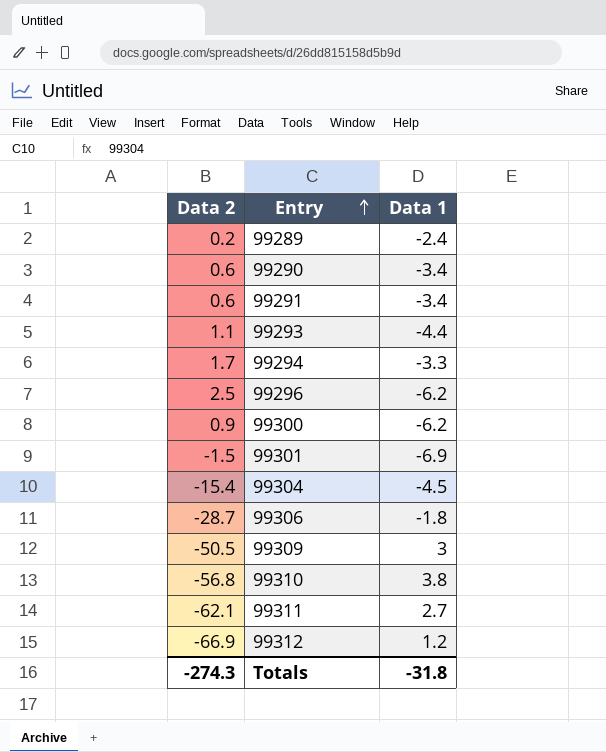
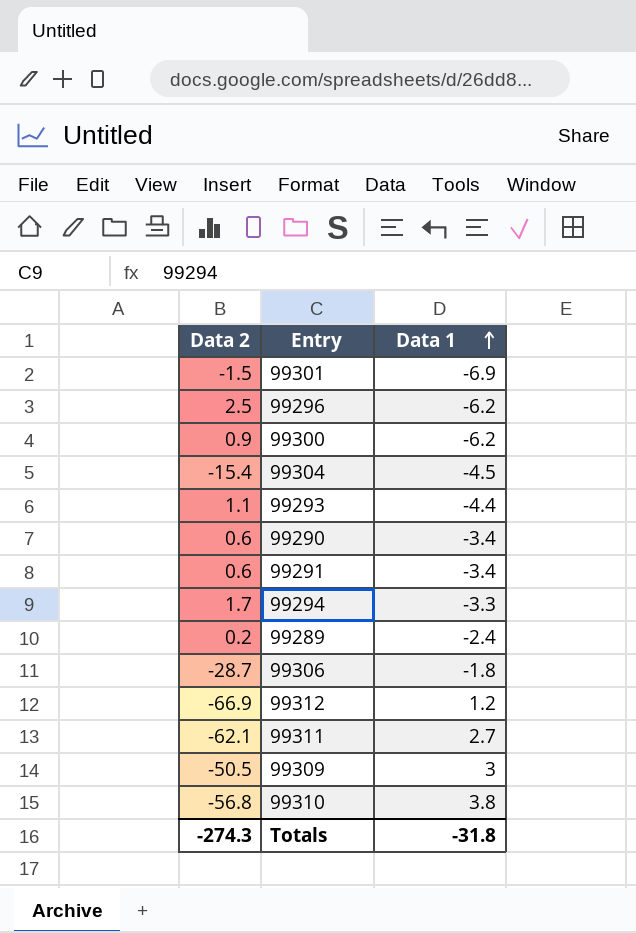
row order: Entry ascending -> Data 1 ascending

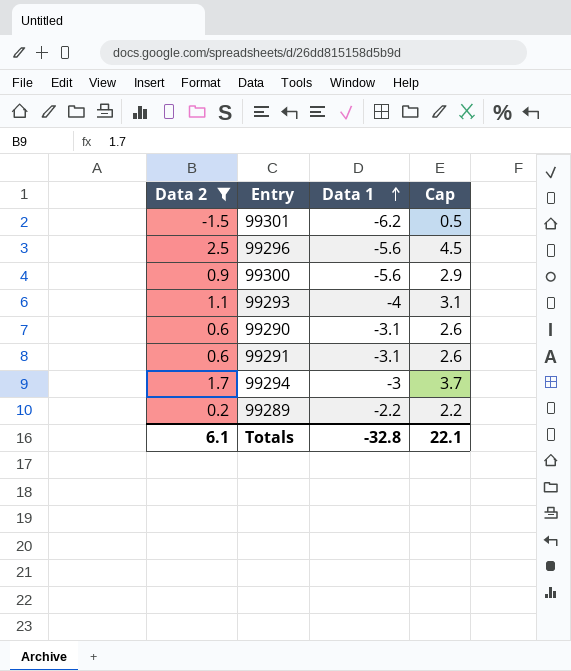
filter: none -> Data 2 >= -1.5
column Cap | formula: none -> [Data 2] + 2
99301 | Data 1: -6.9 -> -6.2
99296 | Data 1: -6.2 -> -5.6
99300 | Data 1: -6.2 -> -5.6
99293 | Data 1: -4.4 -> -4
99290 | Data 1: -3.4 -> -3.1
99291 | Data 1: -3.4 -> -3.1
99294 | Data 1: -3.3 -> -3
99289 | Data 1: -2.4 -> -2.2
Totals | Data 2: -274.3 -> 6.1
Totals | Data 1: -31.8 -> -32.8

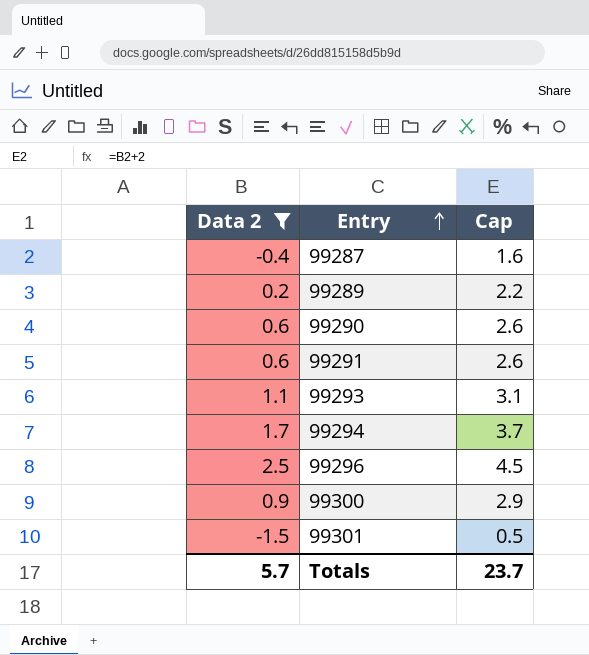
row order: Data 1 ascending -> Entry ascending
column Data 1 | position: 3 -> none
row 99287: none -> -0.4 | 1.6
Totals | Data 2: 6.1 -> 5.7
Totals | Cap: 22.1 -> 23.7

